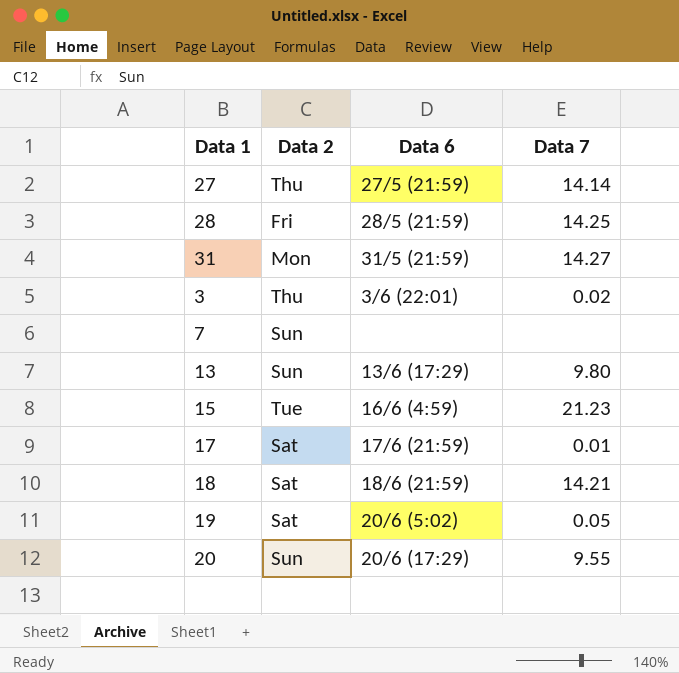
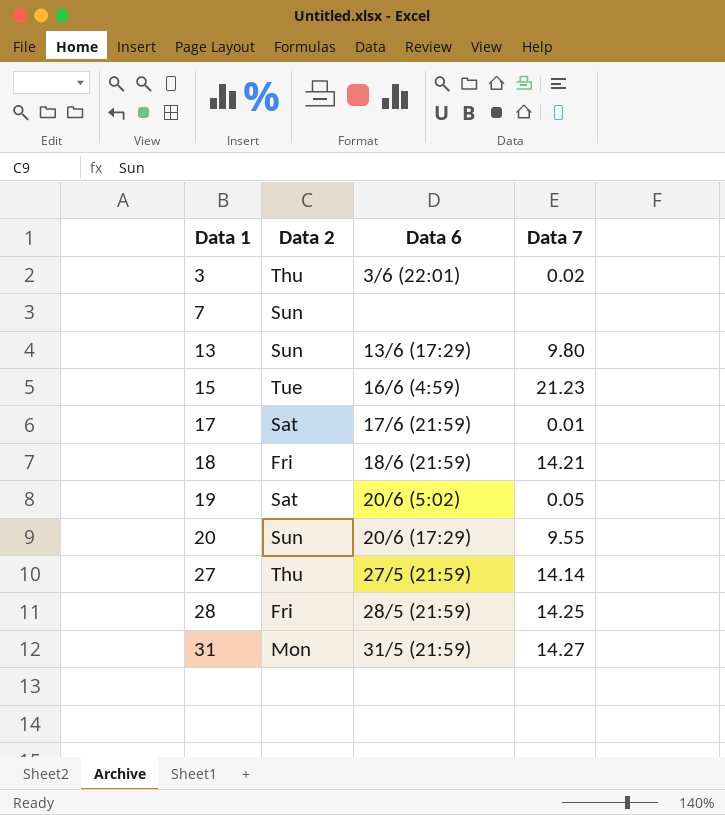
row order: none -> Data 1 ascending
18 | Data 2: Sat -> Fri

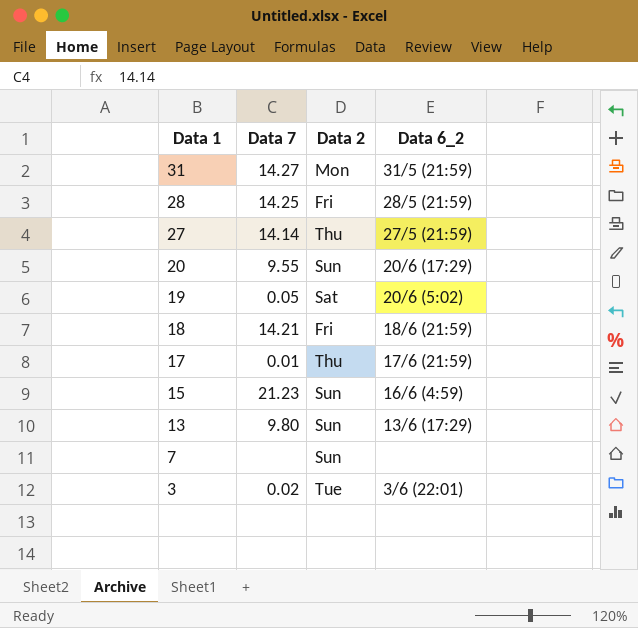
row order: Data 1 ascending -> Data 1 descending
column Data 7 | position: 4 -> 2
column name: Data 6 -> Data 6_2
17 | Data 2: Sat -> Thu
15 | Data 2: Tue -> Sun
3 | Data 2: Thu -> Tue

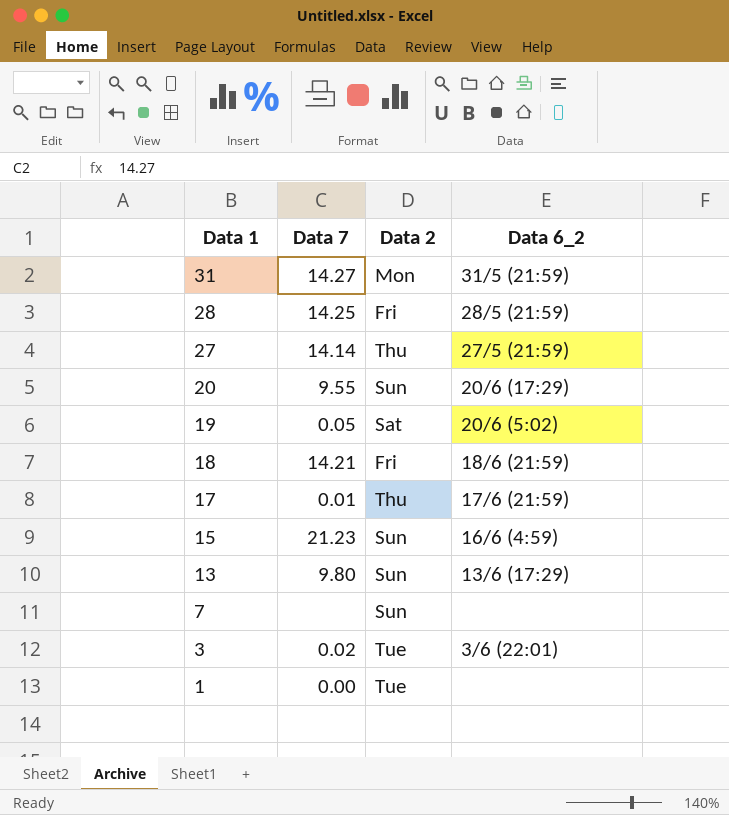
row 1: none -> 0.00 | Tue | none

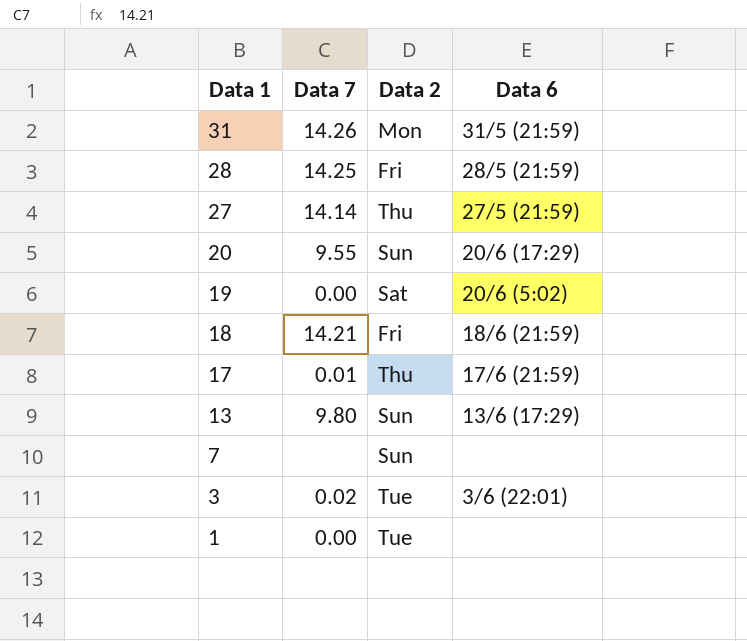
column name: Data 6_2 -> Data 6
row 15: 21.23 | Sun | 16/6 (4:59) -> none
31 | Data 7: 14.27 -> 14.26
19 | Data 7: 0.05 -> 0.00

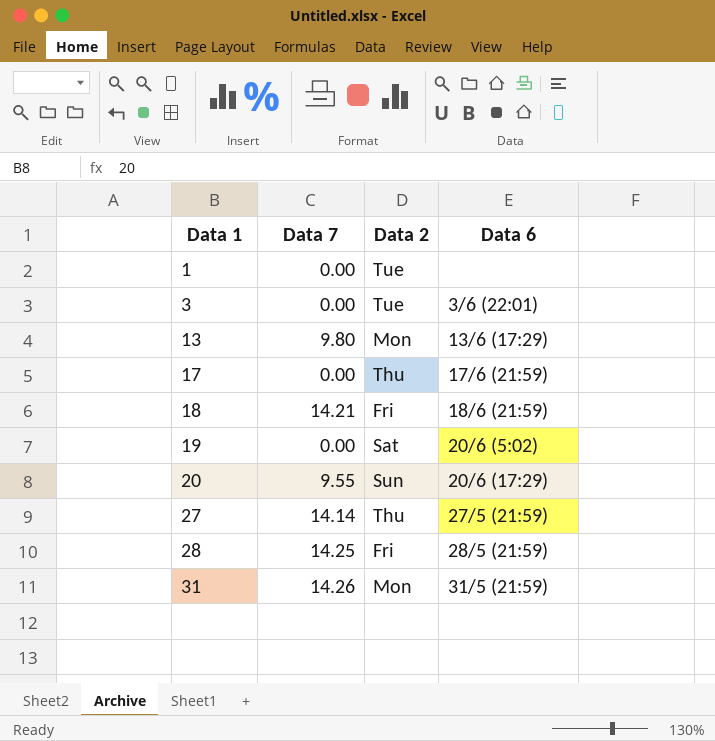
row order: Data 1 descending -> Data 1 ascending
row 7: none | Sun | none -> none
3 | Data 7: 0.02 -> 0.00
13 | Data 2: Sun -> Mon
17 | Data 7: 0.01 -> 0.00

